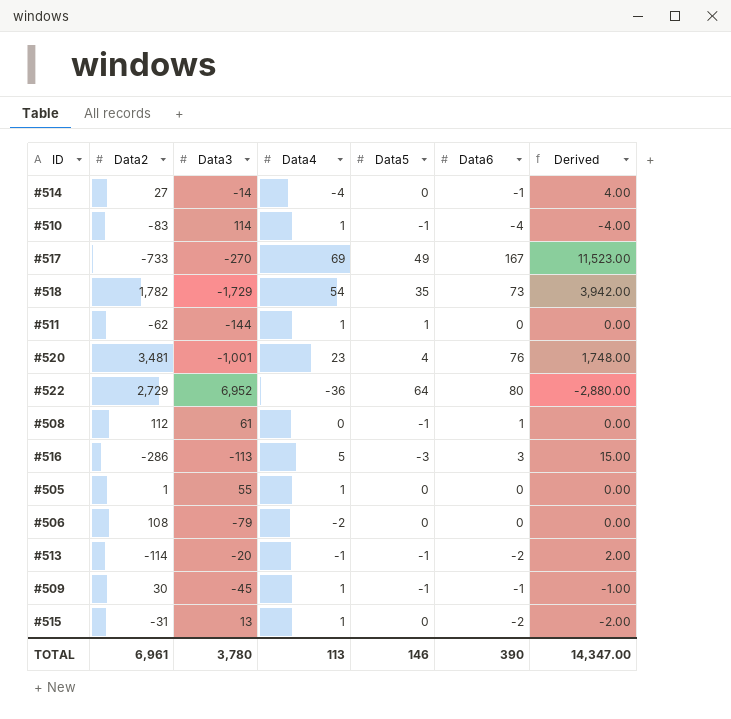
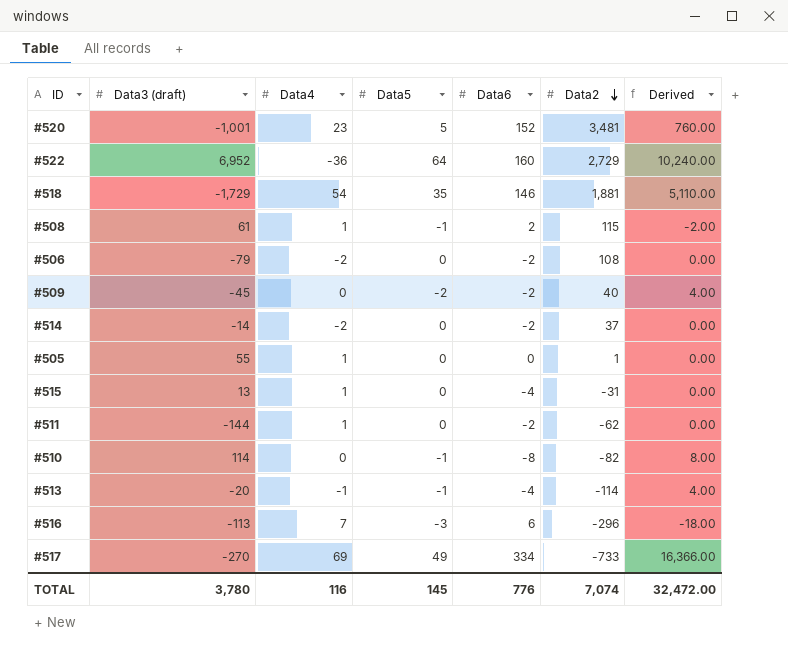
row order: none -> Data2 descending
column name: Data3 -> Data3 (draft)
column Data2 | position: 2 -> 6
column Derived | formula: [Data4] * [Data6] -> [Data5] * [Data6]
#520 | Data5: 4 -> 5
#520 | Data6: 76 -> 152
#522 | Data6: 80 -> 160
#518 | Data6: 73 -> 146
#518 | Data2: 1,782 -> 1,881
#508 | Data4: 0 -> 1
#508 | Data6: 1 -> 2
#508 | Data2: 112 -> 115
#506 | Data6: 0 -> -2
#509 | Data4: 1 -> 0
#509 | Data5: -1 -> -2
#509 | Data6: -1 -> -2
#509 | Data2: 30 -> 40
#514 | Data4: -4 -> -2
#514 | Data6: -1 -> -2
#514 | Data2: 27 -> 37
#515 | Data6: -2 -> -4
#511 | Data5: 1 -> 0
#511 | Data6: 0 -> -2
#510 | Data4: 1 -> 0
#510 | Data6: -4 -> -8
#510 | Data2: -83 -> -82
#513 | Data6: -2 -> -4
#516 | Data4: 5 -> 7
#516 | Data6: 3 -> 6
#516 | Data2: -286 -> -296
#517 | Data6: 167 -> 334
TOTAL | Data4: 113 -> 116
TOTAL | Data5: 146 -> 145
TOTAL | Data6: 390 -> 776
TOTAL | Data2: 6,961 -> 7,074
TOTAL | Derived: 14,347.00 -> 32,472.00

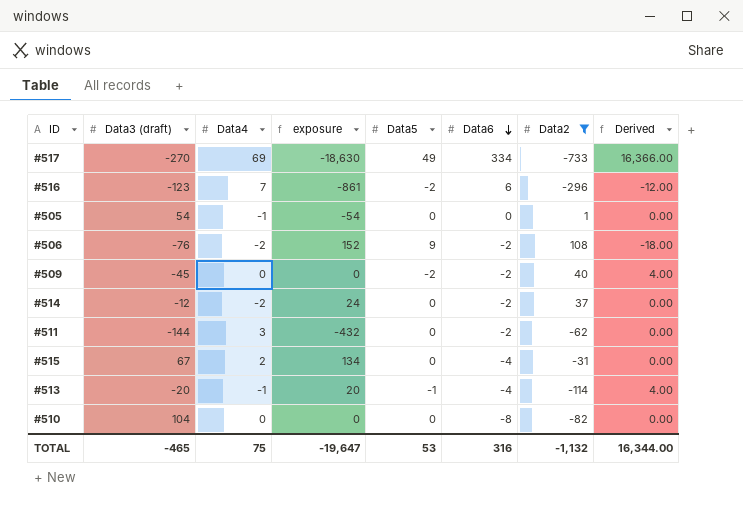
filter: none -> Data2 <= 108
row order: Data2 descending -> Data6 descending
column exposure | formula: none -> [Data3 (draft)] * [Data4]
#516 | Data3 (draft): -113 -> -123
#516 | Data5: -3 -> -2
#516 | Derived: -18.00 -> -12.00
#505 | Data3 (draft): 55 -> 54
#505 | Data4: 1 -> -1
#506 | Data3 (draft): -79 -> -76
#506 | Data5: 0 -> 9
#506 | Derived: 0.00 -> -18.00
#514 | Data3 (draft): -14 -> -12
#511 | Data4: 1 -> 3
#515 | Data3 (draft): 13 -> 67
#515 | Data4: 1 -> 2
#510 | Data3 (draft): 114 -> 104
#510 | Data5: -1 -> 0
#510 | Derived: 8.00 -> 0.00
TOTAL | Data3 (draft): 3,780 -> -465
TOTAL | Data4: 116 -> 75
TOTAL | Data5: 145 -> 53
TOTAL | Data6: 776 -> 316
TOTAL | Data2: 7,074 -> -1,132
TOTAL | Derived: 32,472.00 -> 16,344.00

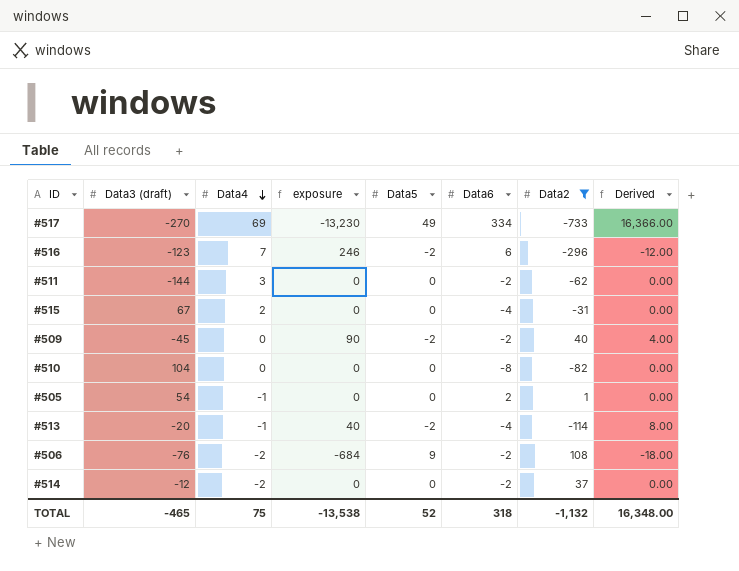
row order: Data6 descending -> Data4 descending
column exposure | formula: [Data3 (draft)] * [Data4] -> [Data3 (draft)] * [Data5]
#505 | Data6: 0 -> 2
#513 | Data5: -1 -> -2
#513 | Derived: 4.00 -> 8.00
TOTAL | exposure: -19,647 -> -13,538
TOTAL | Data5: 53 -> 52
TOTAL | Data6: 316 -> 318
TOTAL | Derived: 16,344.00 -> 16,348.00

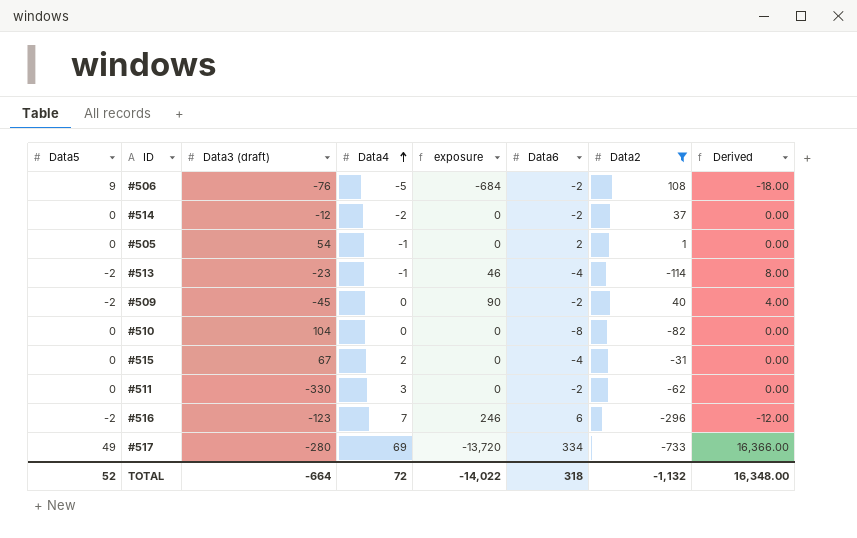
row order: Data4 descending -> Data4 ascending
column Data5 | position: 5 -> 1
#506 | Data4: -2 -> -5
#513 | Data3 (draft): -20 -> -23
#513 | exposure: 40 -> 46
#511 | Data3 (draft): -144 -> -330
#517 | Data3 (draft): -270 -> -280
#517 | exposure: -13,230 -> -13,720
TOTAL | Data3 (draft): -465 -> -664
TOTAL | Data4: 75 -> 72
TOTAL | exposure: -13,538 -> -14,022

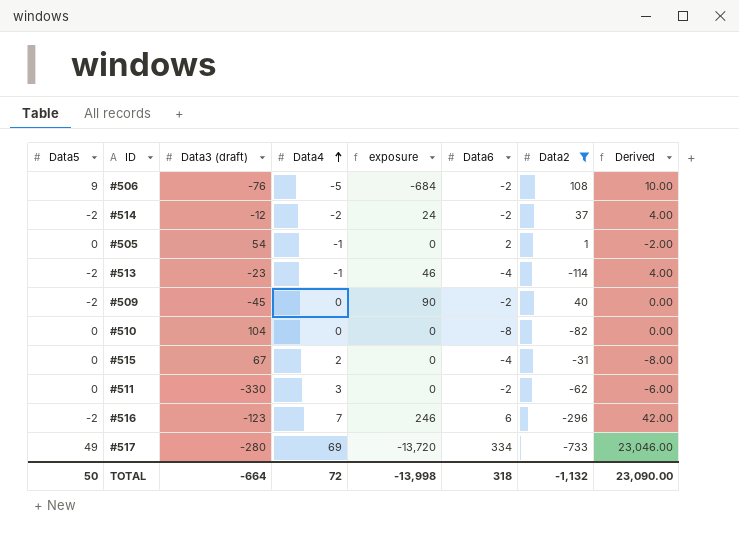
column Derived | formula: [Data5] * [Data6] -> [Data4] * [Data6]
#514 | Data5: 0 -> -2
#514 | exposure: 0 -> 24
TOTAL | Data5: 52 -> 50
TOTAL | exposure: -14,022 -> -13,998
TOTAL | Derived: 16,348.00 -> 23,090.00

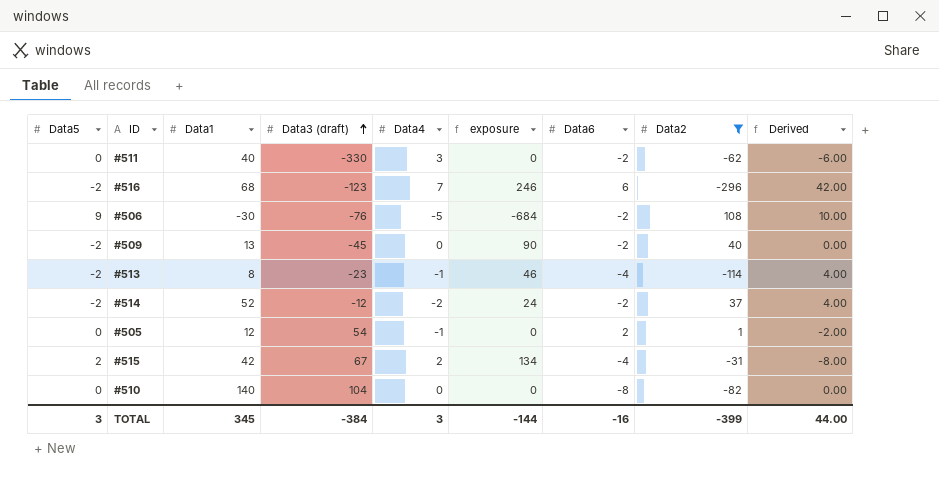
row order: Data4 ascending -> Data3 (draft) ascending
column Data1 | position: none -> 3
row #517: 49 | -280 | 69 | -13,720 | 334 | -733 | 23,046.00 -> none
#515 | Data5: 0 -> 2
#515 | exposure: 0 -> 134
TOTAL | Data5: 50 -> 3
TOTAL | Data3 (draft): -664 -> -384
TOTAL | Data4: 72 -> 3
TOTAL | exposure: -13,998 -> -144
TOTAL | Data6: 318 -> -16
TOTAL | Data2: -1,132 -> -399
TOTAL | Derived: 23,090.00 -> 44.00

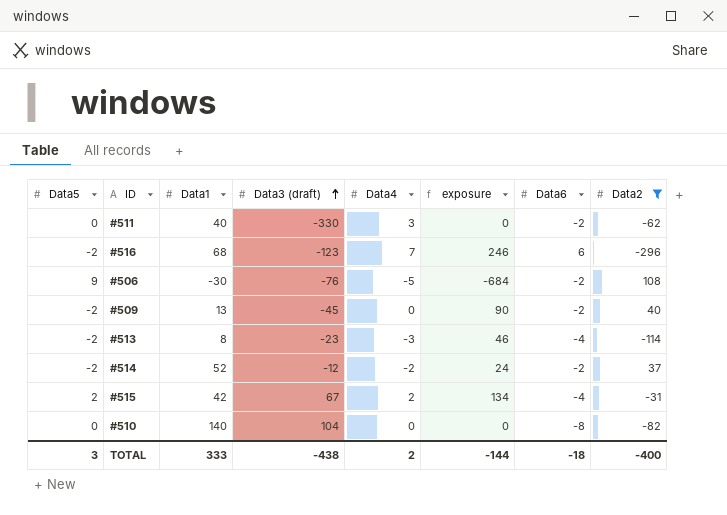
column Derived | formula: [Data4] * [Data6] -> none
row #505: 0 | 12 | 54 | -1 | 0 | 2 | 1 | -2.00 -> none
#513 | Data4: -1 -> -3
TOTAL | Data1: 345 -> 333
TOTAL | Data3 (draft): -384 -> -438
TOTAL | Data4: 3 -> 2
TOTAL | Data6: -16 -> -18
TOTAL | Data2: -399 -> -400

